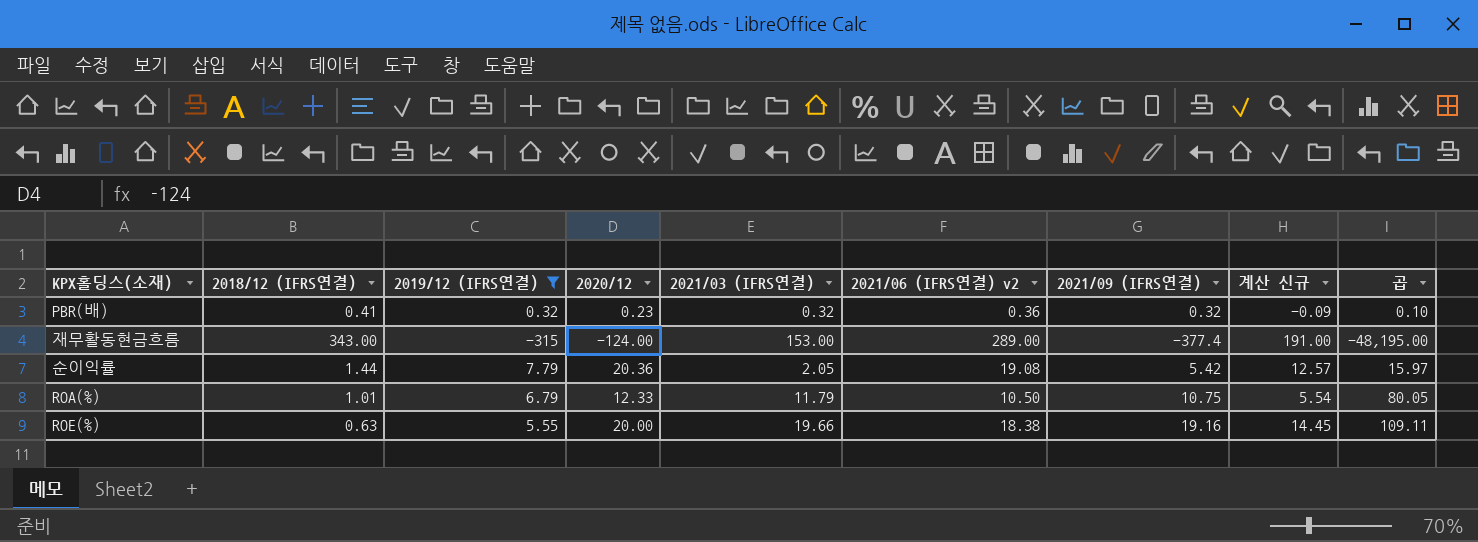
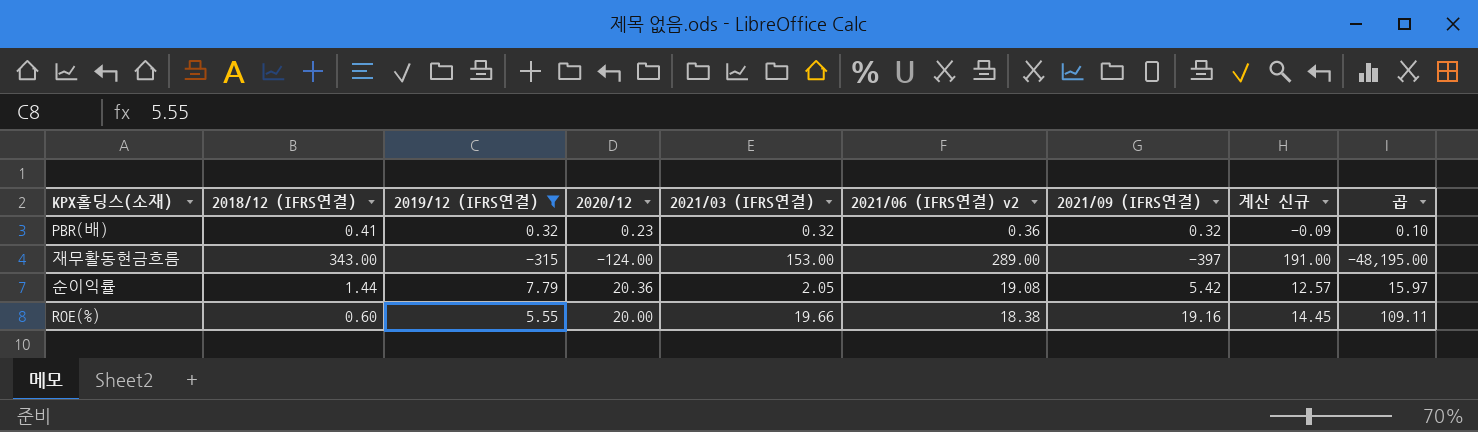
row ROA(%): 1.01 | 6.79 | 12.33 | 11.79 | 10.50 | 10.75 | 5.54 | 80.05 -> none
재무활동현금흐름 | 2021/09 (IFRS연결): -377.4 -> -397
ROE(%) | 2018/12 (IFRS연결): 0.63 -> 0.60

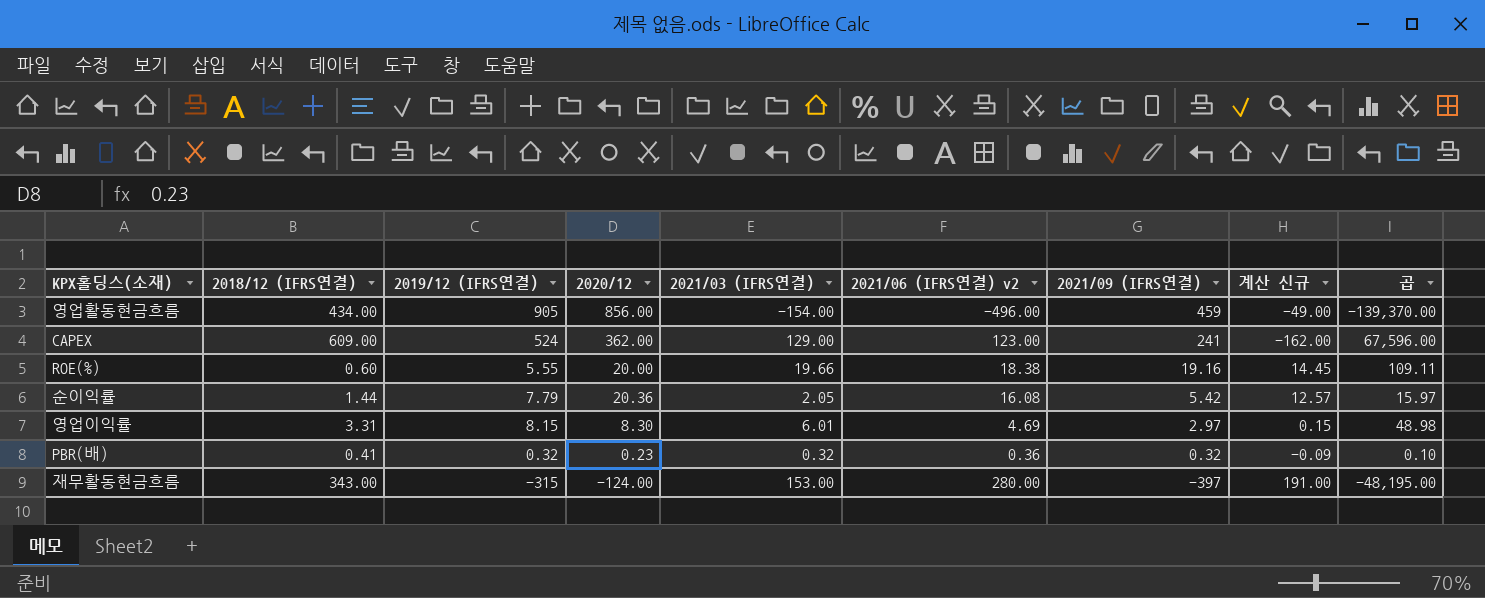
filter: 2019/12 (IFRS연결) <= 7.79 -> none
row order: none -> 2021/09 (IFRS연결) descending
순이익률 | 2021/06 (IFRS연결) v2: 19.08 -> 16.08
재무활동현금흐름 | 2021/06 (IFRS연결) v2: 289.00 -> 280.00

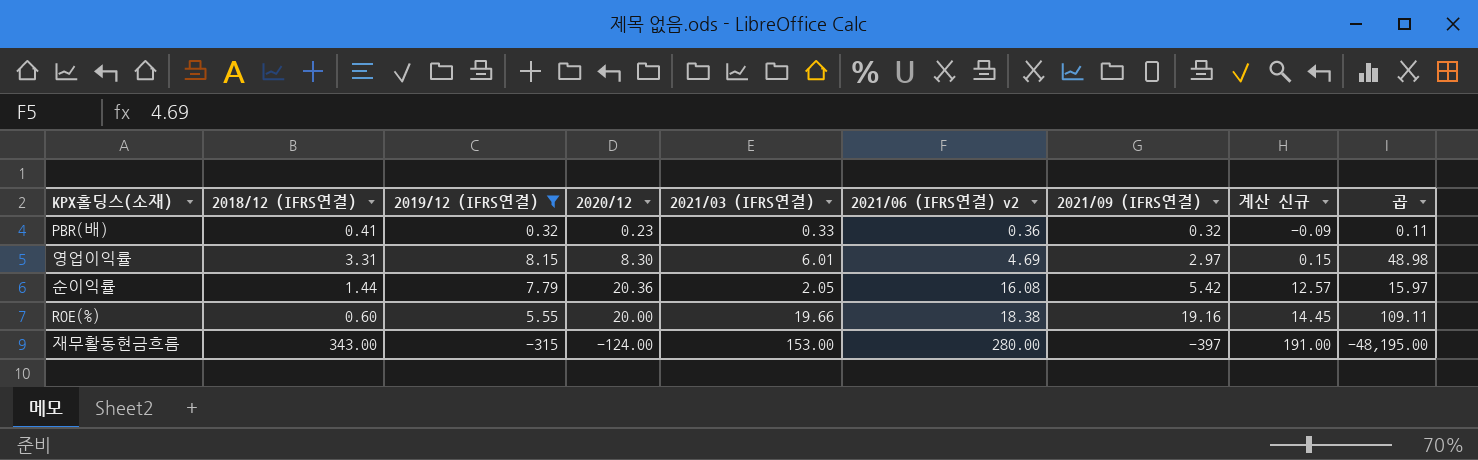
filter: none -> 2019/12 (IFRS연결) <= 8.15
row order: 2021/09 (IFRS연결) descending -> 2021/06 (IFRS연결) v2 ascending
PBR(배) | 2021/03 (IFRS연결): 0.32 -> 0.33
PBR(배) | 곱: 0.10 -> 0.11

